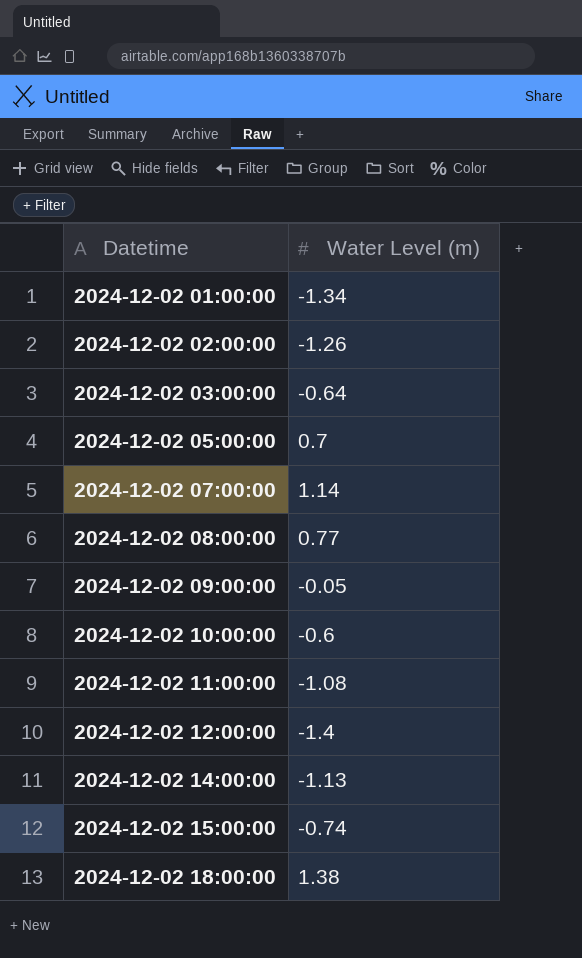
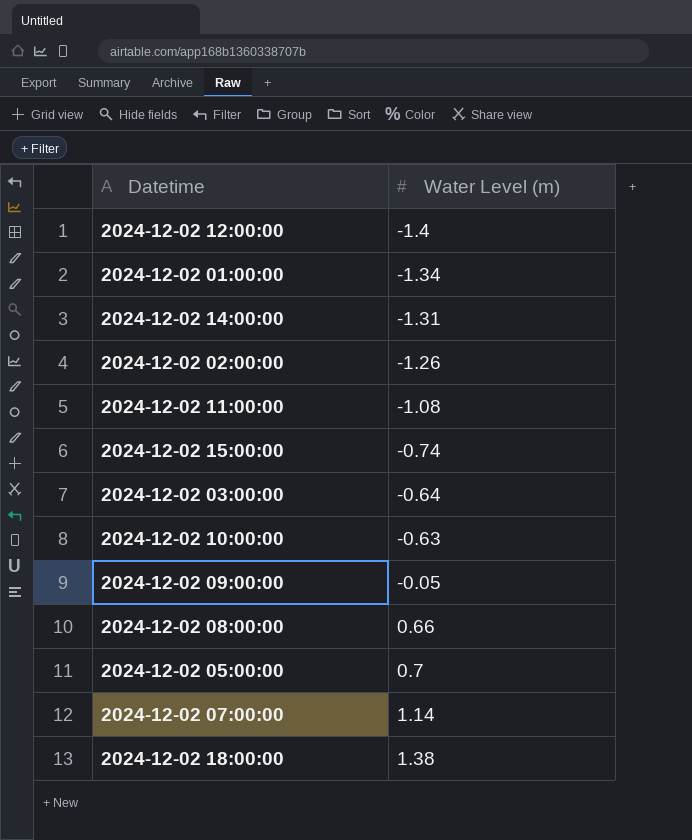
row order: Datetime ascending -> Water Level (m) ascending
2024-12-02 14:00:00 | Water Level (m): -1.13 -> -1.31
2024-12-02 10:00:00 | Water Level (m): -0.6 -> -0.63
2024-12-02 08:00:00 | Water Level (m): 0.77 -> 0.66

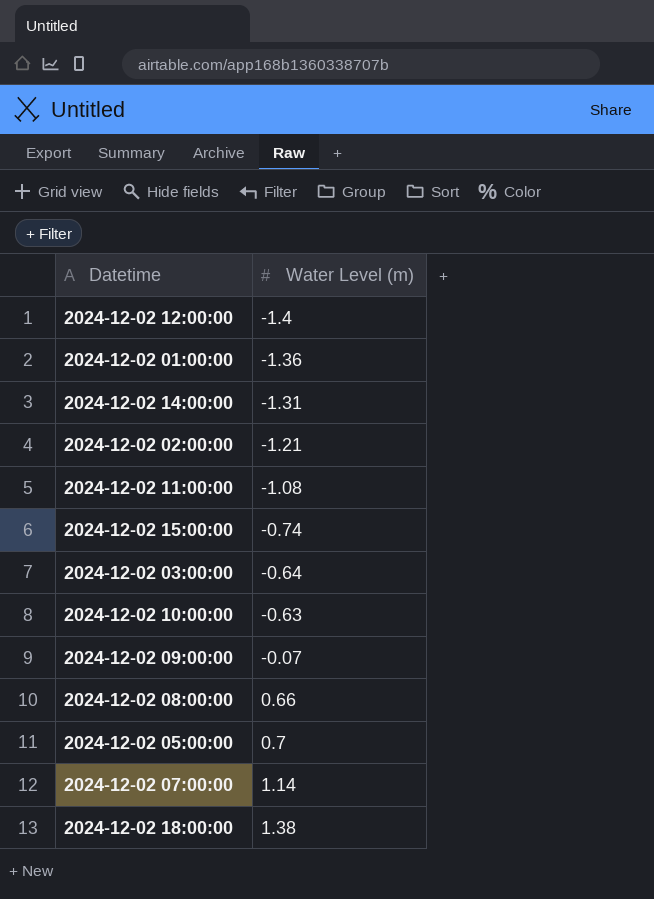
2024-12-02 01:00:00 | Water Level (m): -1.34 -> -1.36
2024-12-02 02:00:00 | Water Level (m): -1.26 -> -1.21
2024-12-02 09:00:00 | Water Level (m): -0.05 -> -0.07

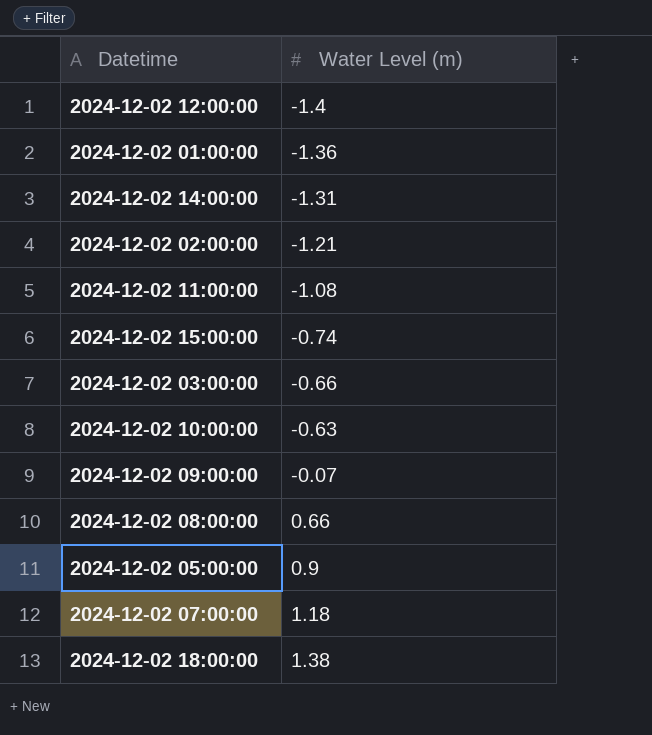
2024-12-02 03:00:00 | Water Level (m): -0.64 -> -0.66
2024-12-02 05:00:00 | Water Level (m): 0.7 -> 0.9
2024-12-02 07:00:00 | Water Level (m): 1.14 -> 1.18

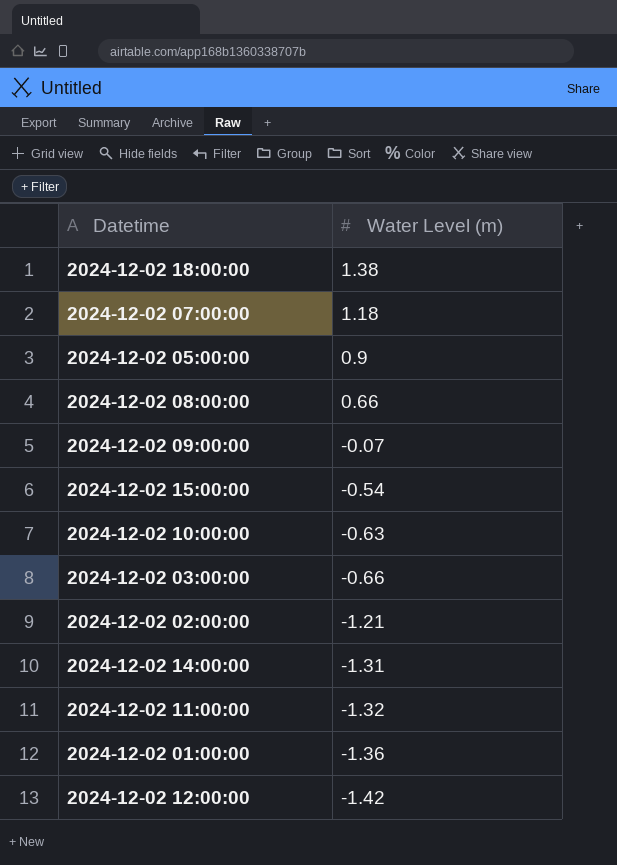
row order: Water Level (m) ascending -> Water Level (m) descending
2024-12-02 15:00:00 | Water Level (m): -0.74 -> -0.54
2024-12-02 11:00:00 | Water Level (m): -1.08 -> -1.32
2024-12-02 12:00:00 | Water Level (m): -1.4 -> -1.42

